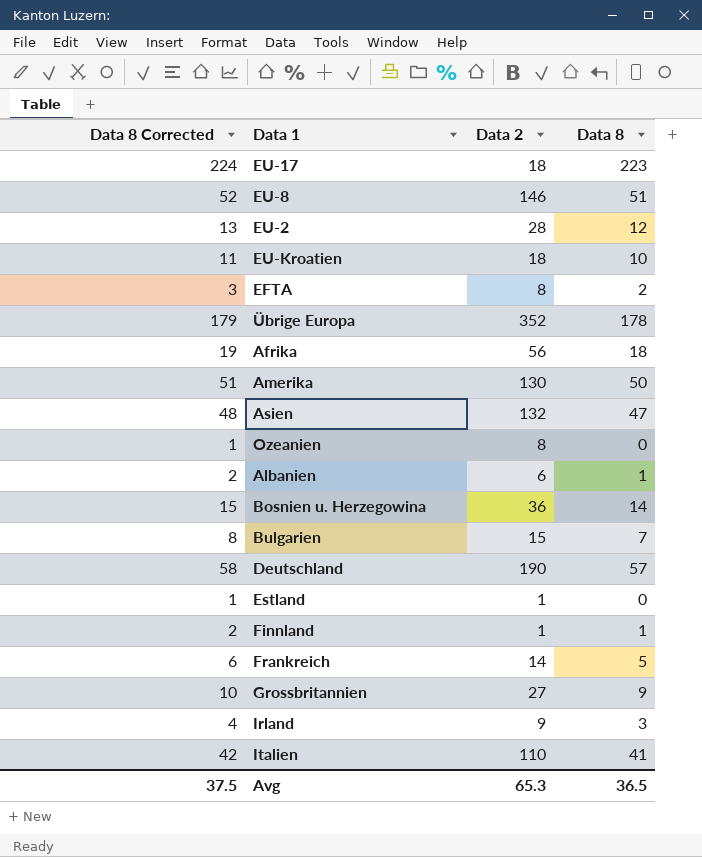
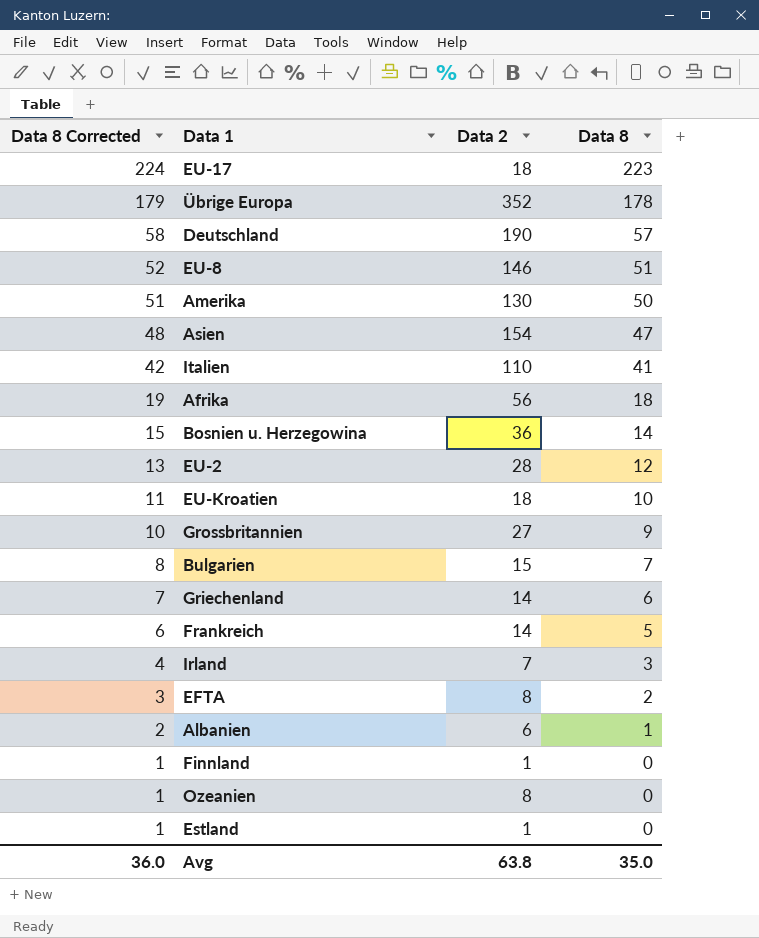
row order: none -> Data 8 Corrected descending
Asien | Data 2: 132 -> 154
row Griechenland: none -> 7 | 14 | 6
Irland | Data 2: 9 -> 7
Finnland | Data 8 Corrected: 2 -> 1
Finnland | Data 8: 1 -> 0
Avg | Data 8 Corrected: 37.5 -> 36.0
Avg | Data 2: 65.3 -> 63.8
Avg | Data 8: 36.5 -> 35.0

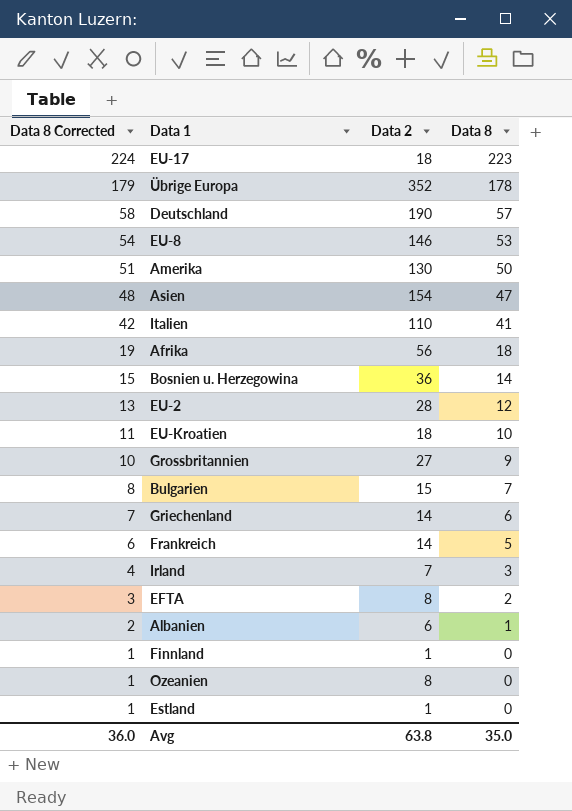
EU-8 | Data 8 Corrected: 52 -> 54
EU-8 | Data 8: 51 -> 53

